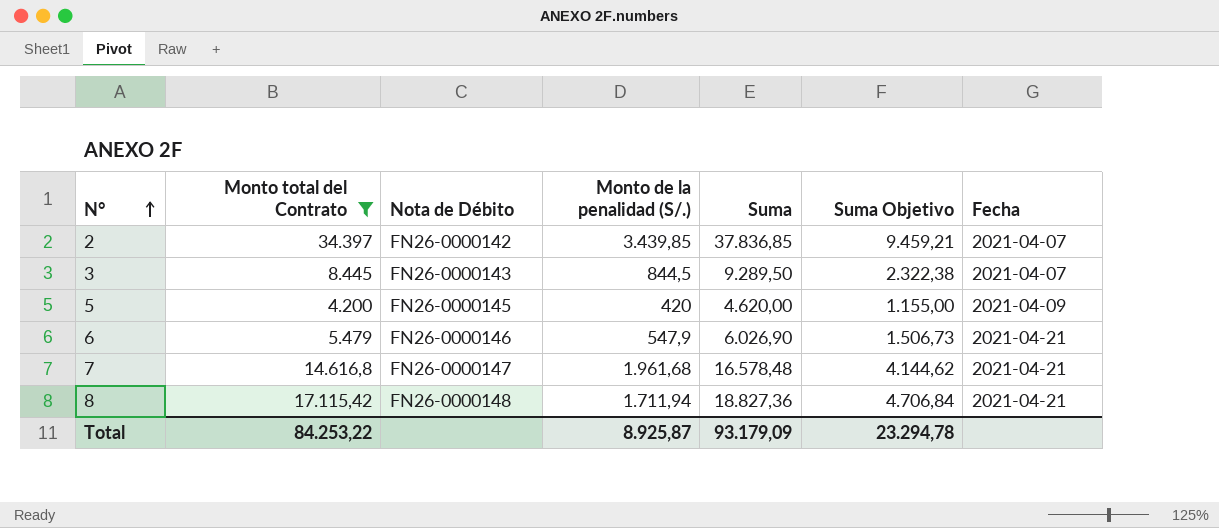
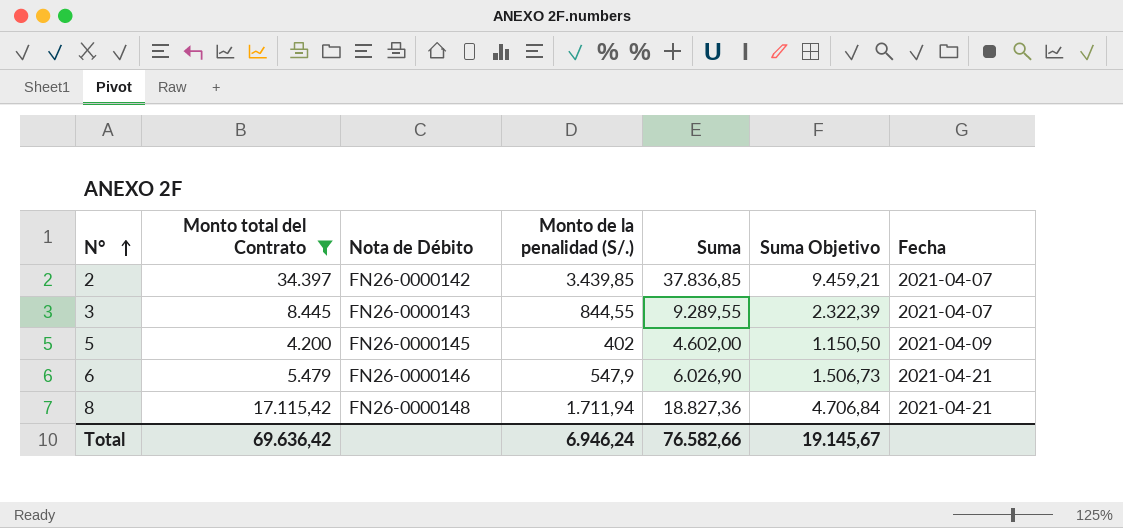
row 7: 14.616,8 | FN26-0000147 | 1.961,68 | 16.578,48 | 4.144,62 | 2021-04-21 -> none
3 | Monto de la penalidad (S/.): 844,5 -> 844,55
3 | Suma: 9.289,50 -> 9.289,55
3 | Suma Objetivo: 2.322,38 -> 2.322,39
5 | Monto de la penalidad (S/.): 420 -> 402
5 | Suma: 4.620,00 -> 4.602,00
5 | Suma Objetivo: 1.155,00 -> 1.150,50
Total | Monto total del Contrato: 84.253,22 -> 69.636,42
Total | Monto de la penalidad (S/.): 8.925,87 -> 6.946,24
Total | Suma: 93.179,09 -> 76.582,66
Total | Suma Objetivo: 23.294,78 -> 19.145,67

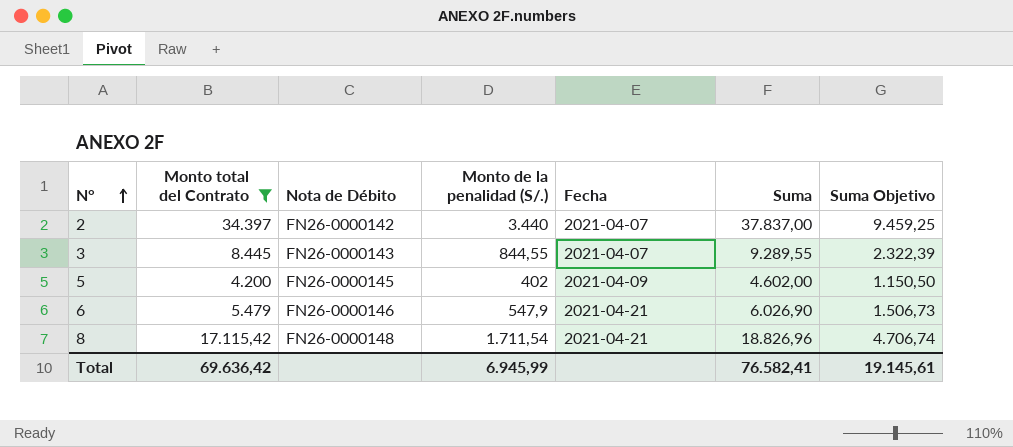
column Fecha | position: 7 -> 5
2 | Monto de la penalidad (S/.): 3.439,85 -> 3.440
2 | Suma: 37.836,85 -> 37.837,00
2 | Suma Objetivo: 9.459,21 -> 9.459,25
8 | Monto de la penalidad (S/.): 1.711,94 -> 1.711,54
8 | Suma: 18.827,36 -> 18.826,96
8 | Suma Objetivo: 4.706,84 -> 4.706,74
Total | Monto de la penalidad (S/.): 6.946,24 -> 6.945,99
Total | Suma: 76.582,66 -> 76.582,41
Total | Suma Objetivo: 19.145,67 -> 19.145,61

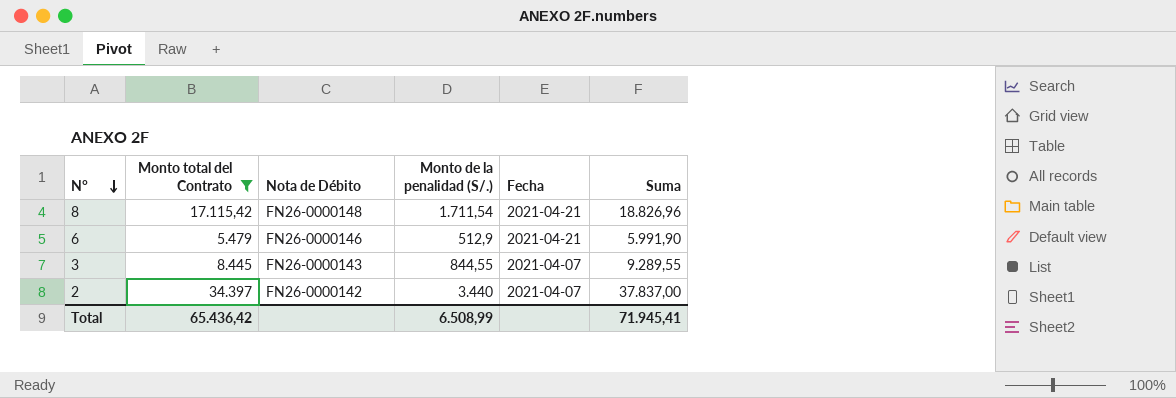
row order: N° ascending -> N° descending
column Suma Objetivo | formula: [Suma] * 0,25 -> none
row 5: 4.200 | FN26-0000145 | 402 | 2021-04-09 | 4.602,00 | 1.150,50 -> none
6 | Monto de la penalidad (S/.): 547,9 -> 512,9
6 | Suma: 6.026,90 -> 5.991,90
Total | Monto total del Contrato: 69.636,42 -> 65.436,42
Total | Monto de la penalidad (S/.): 6.945,99 -> 6.508,99
Total | Suma: 76.582,41 -> 71.945,41

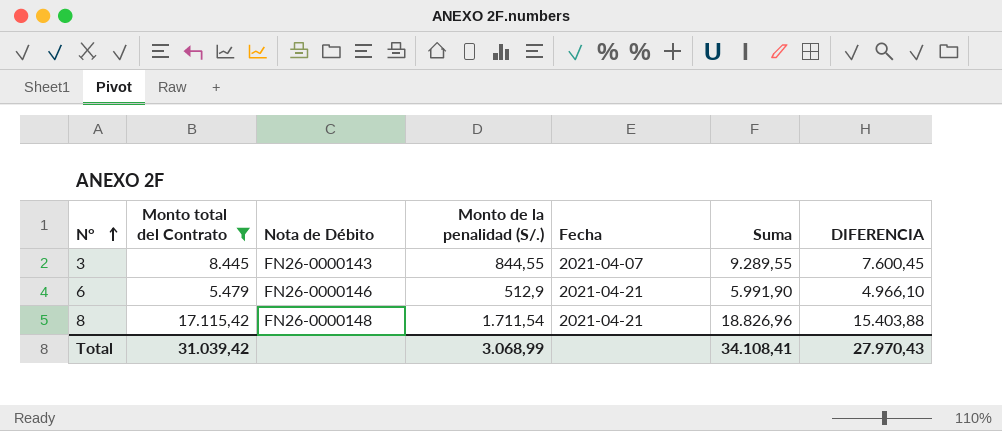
row order: N° descending -> N° ascending
column DIFERENCIA | formula: none -> [Monto total del Contrato] - [Monto de la penalidad (S/.)]
row 2: 34.397 | FN26-0000142 | 3.440 | 2021-04-07 | 37.837,00 -> none
Total | Monto total del Contrato: 65.436,42 -> 31.039,42
Total | Monto de la penalidad (S/.): 6.508,99 -> 3.068,99
Total | Suma: 71.945,41 -> 34.108,41

